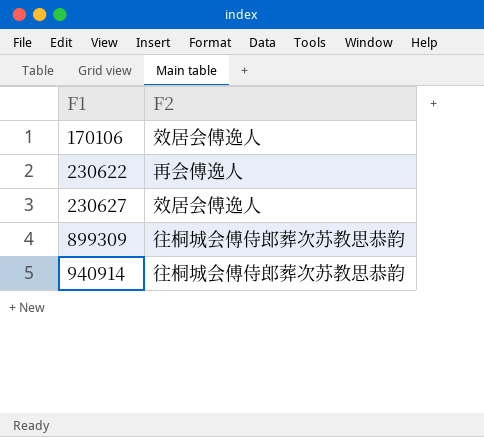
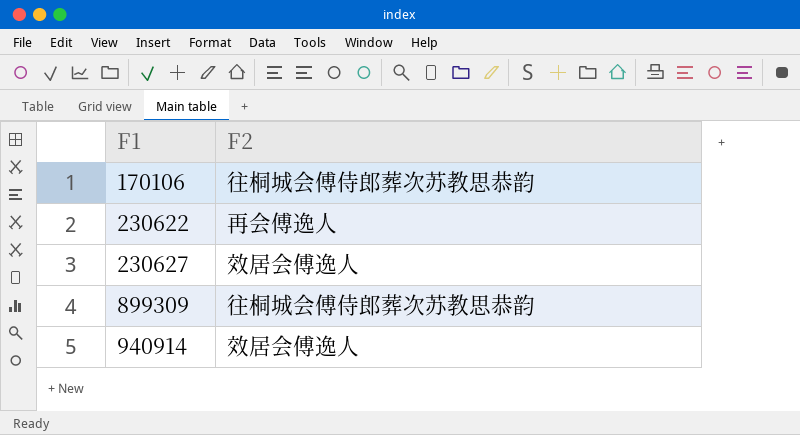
170106 | F2: 效居会傅逸人 -> 往桐城会傅侍郎葬次苏教思恭韵
940914 | F2: 往桐城会傅侍郎葬次苏教思恭韵 -> 效居会傅逸人

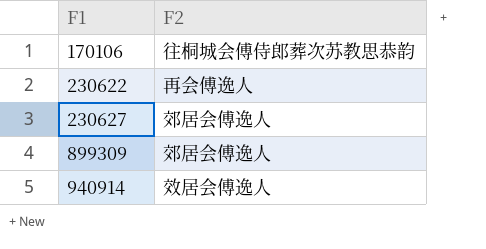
230627 | F2: 效居会傅逸人 -> 郊居会傅逸人
899309 | F2: 往桐城会傅侍郎葬次苏教思恭韵 -> 郊居会傅逸人

